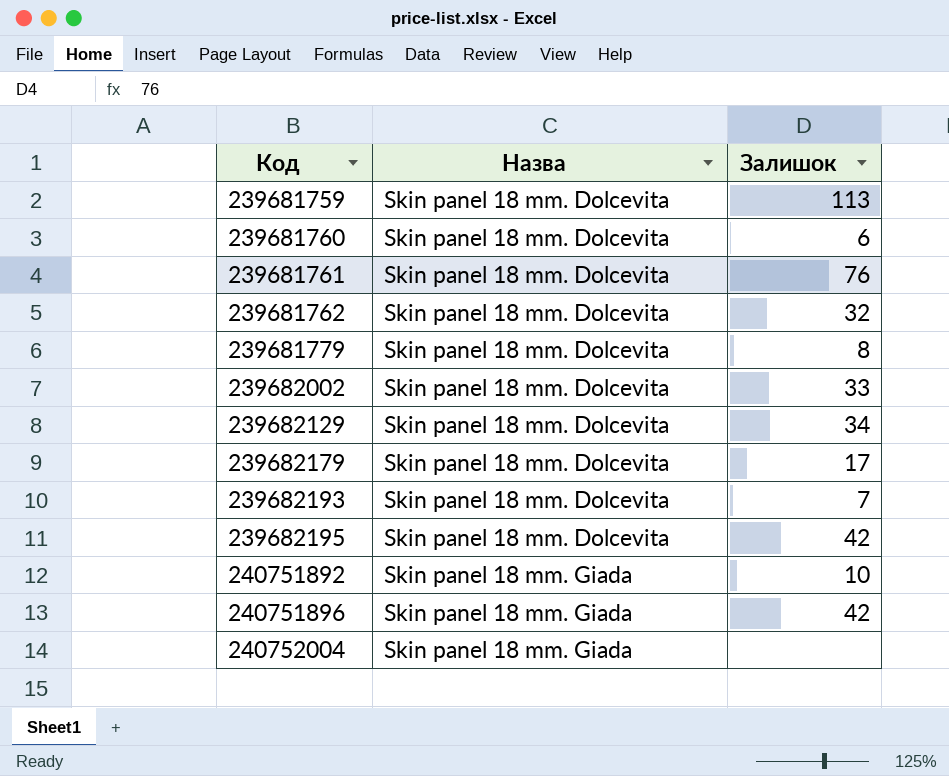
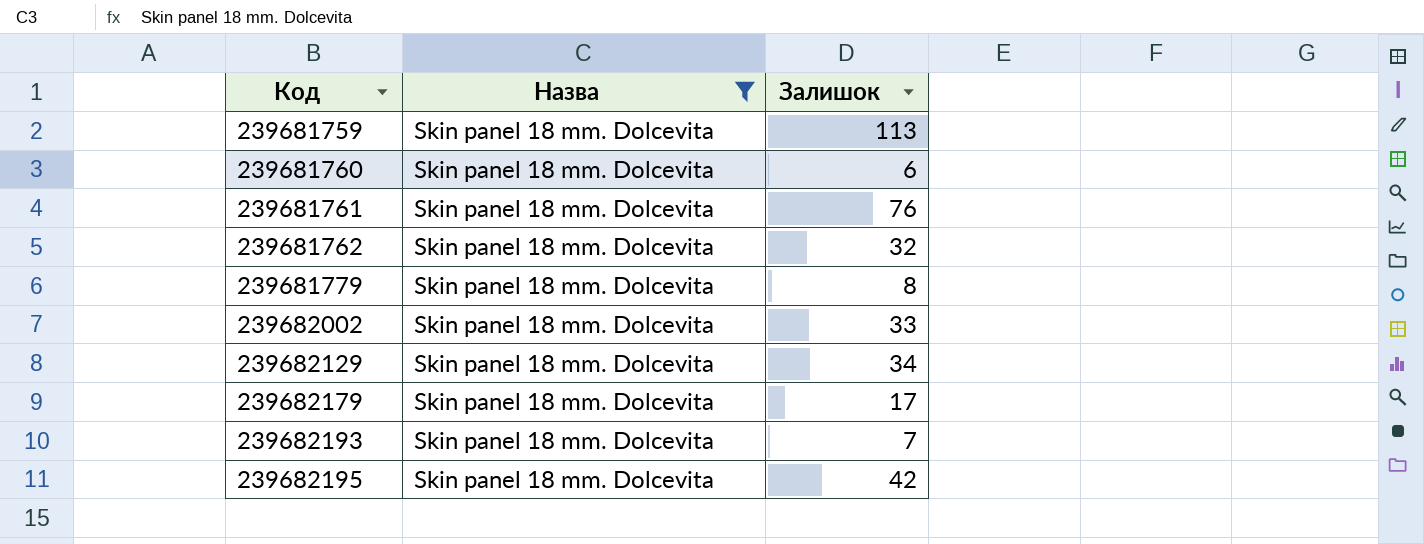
filter: none -> Назва = Skin panel 18 mm. Dolcevita

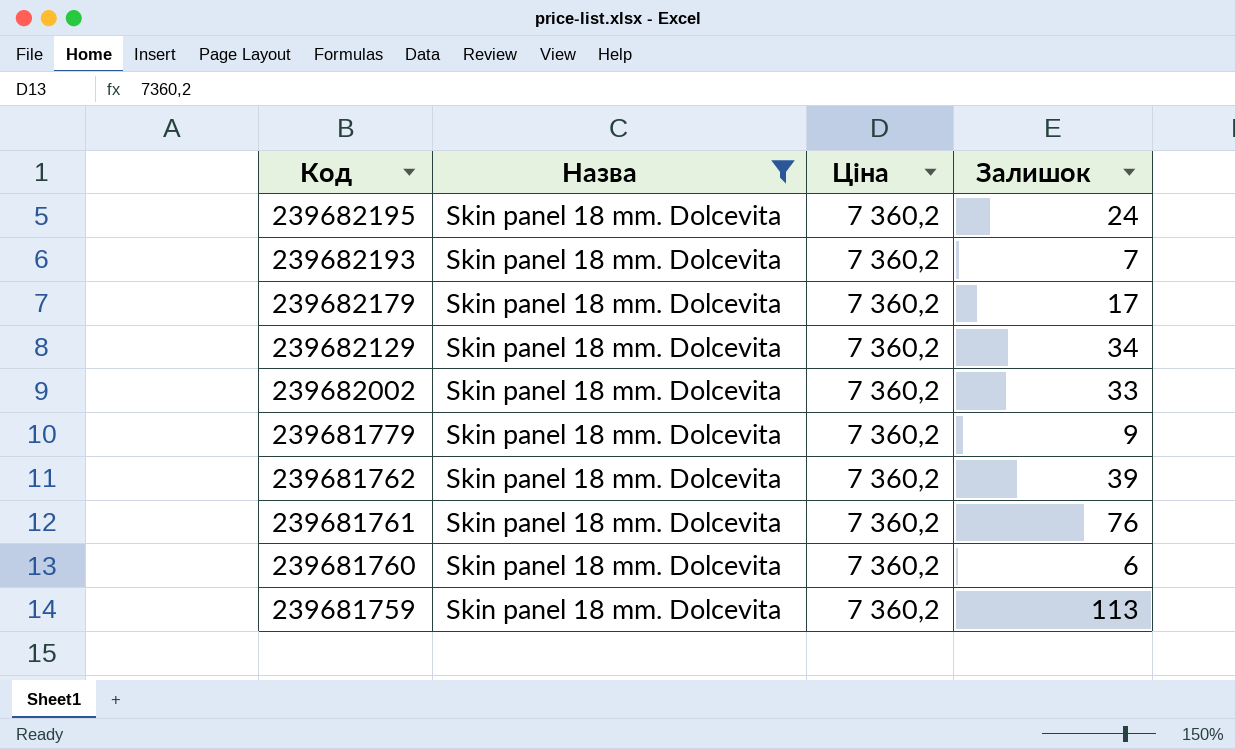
row order: Код ascending -> Код descending
column Ціна | position: none -> 3
239682195 | Залишок: 42 -> 24
239681779 | Залишок: 8 -> 9
239681762 | Залишок: 32 -> 39

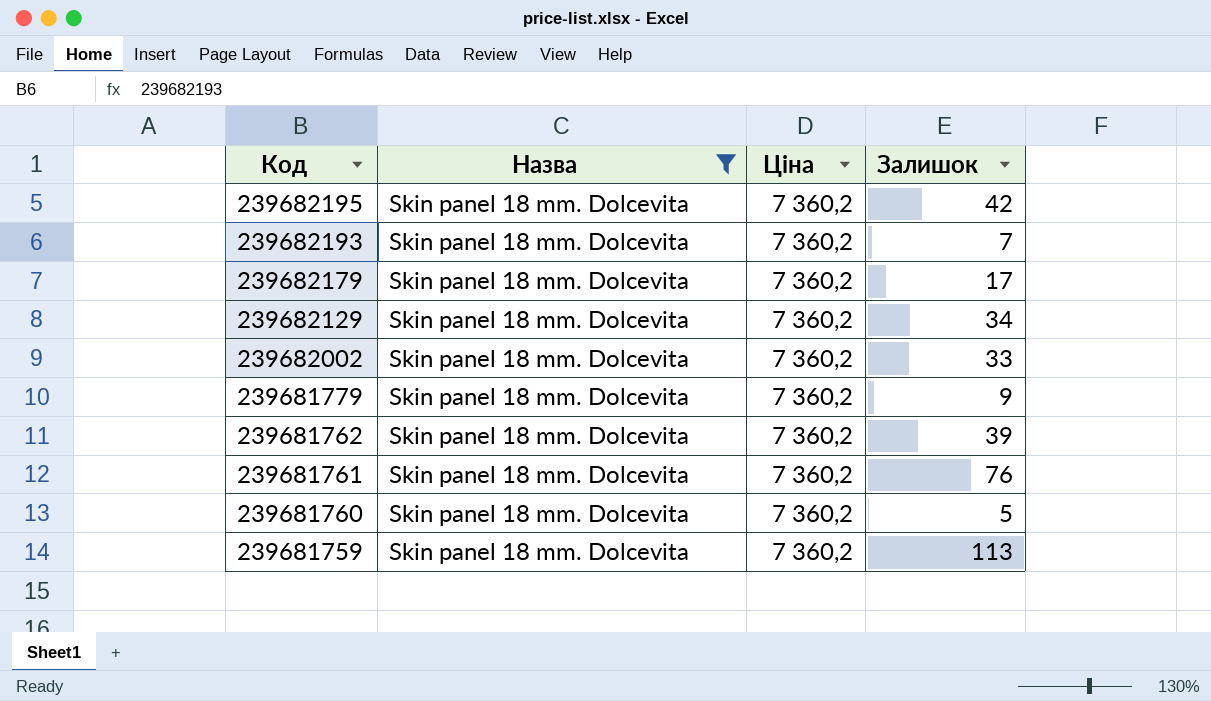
239682195 | Залишок: 24 -> 42
239681760 | Залишок: 6 -> 5

